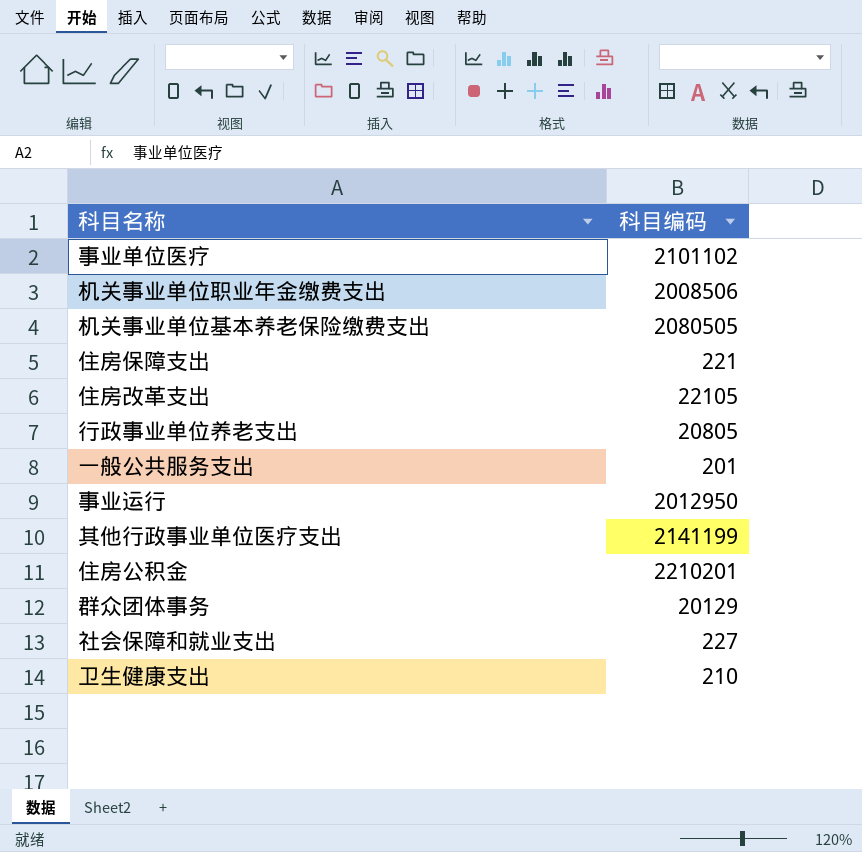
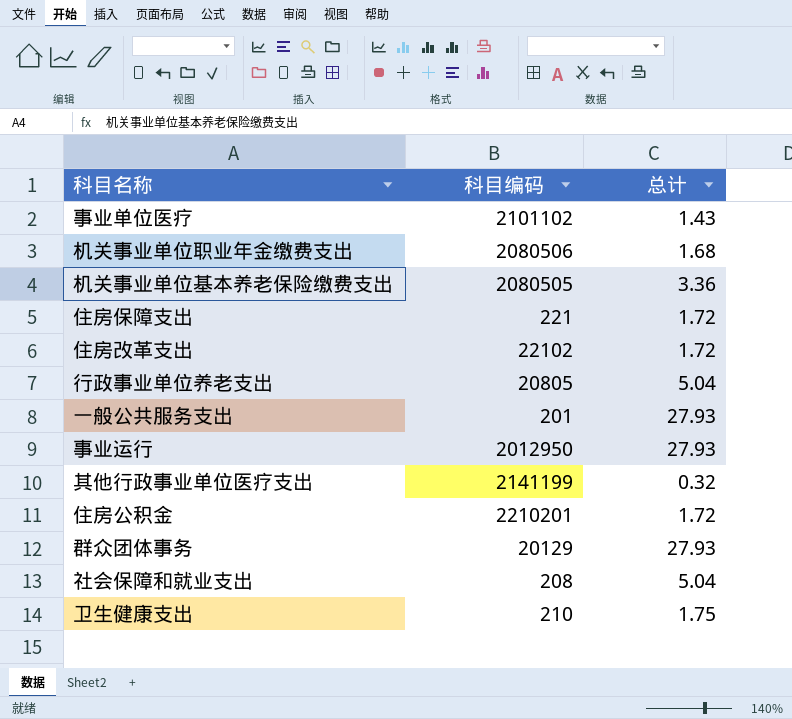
column 总计 | position: none -> 3
机关事业单位职业年金缴费支出 | 科目编码: 2008506 -> 2080506
住房改革支出 | 科目编码: 22105 -> 22102
社会保障和就业支出 | 科目编码: 227 -> 208

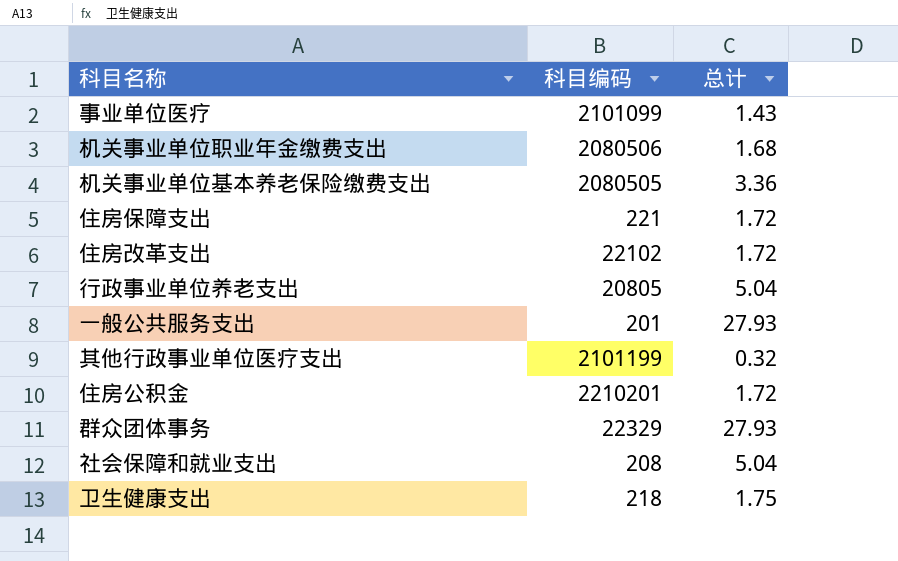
row 事业运行: 2012950 | 27.93 -> none
事业单位医疗 | 科目编码: 2101102 -> 2101099
其他行政事业单位医疗支出 | 科目编码: 2141199 -> 2101199
群众团体事务 | 科目编码: 20129 -> 22329
卫生健康支出 | 科目编码: 210 -> 218

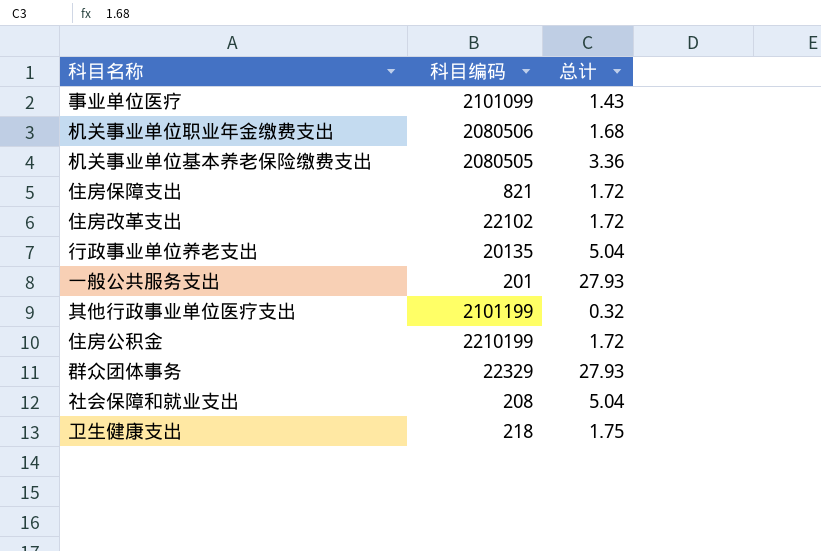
住房保障支出 | 科目编码: 221 -> 821
行政事业单位养老支出 | 科目编码: 20805 -> 20135
住房公积金 | 科目编码: 2210201 -> 2210199

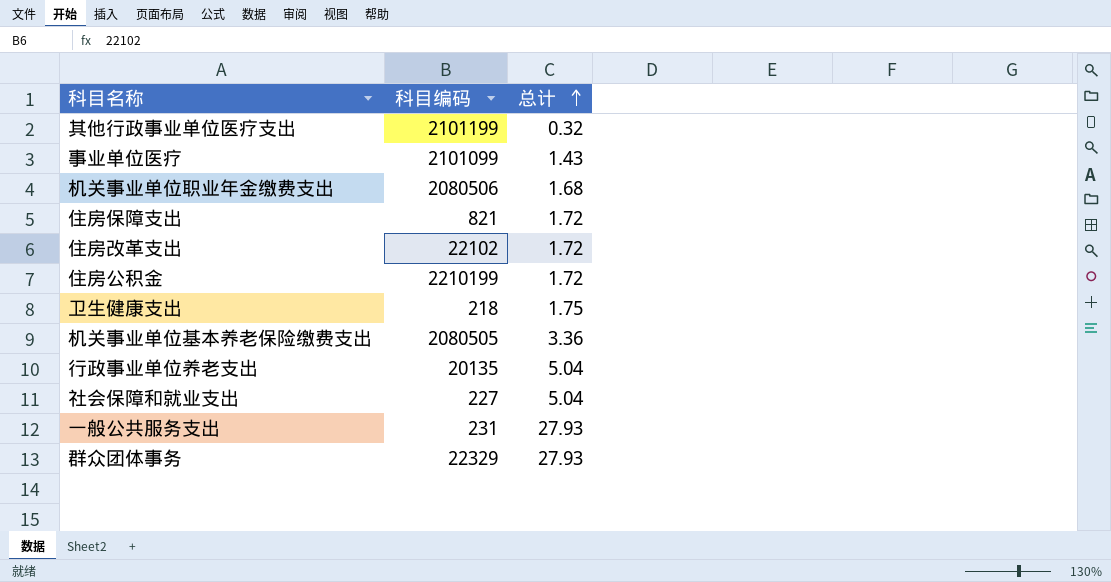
row order: none -> 总计 ascending
社会保障和就业支出 | 科目编码: 208 -> 227
一般公共服务支出 | 科目编码: 201 -> 231

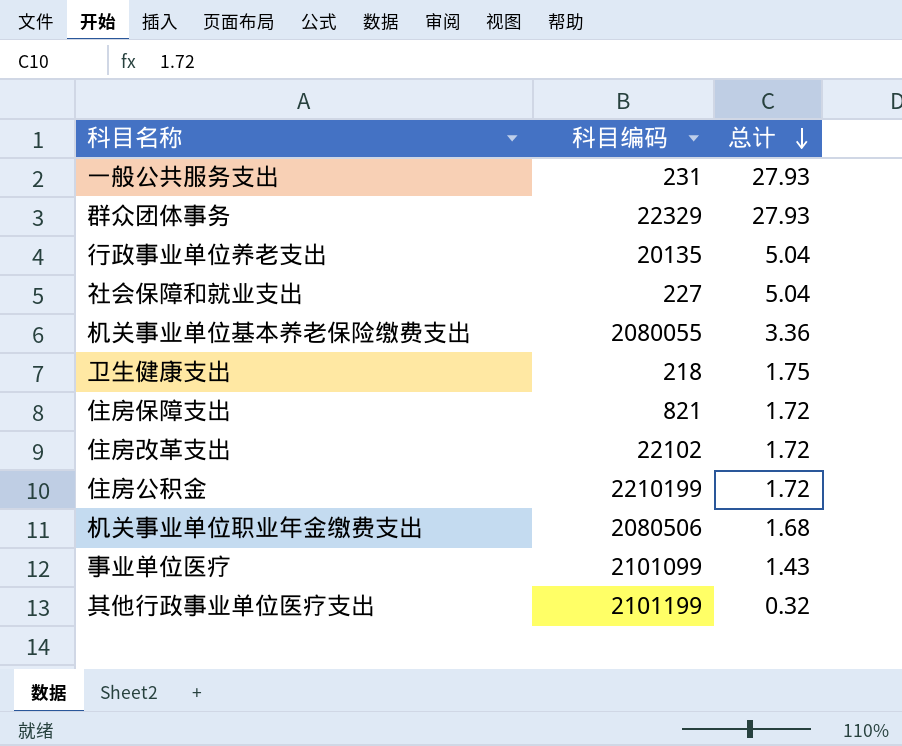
row order: 总计 ascending -> 总计 descending
机关事业单位基本养老保险缴费支出 | 科目编码: 2080505 -> 2080055

